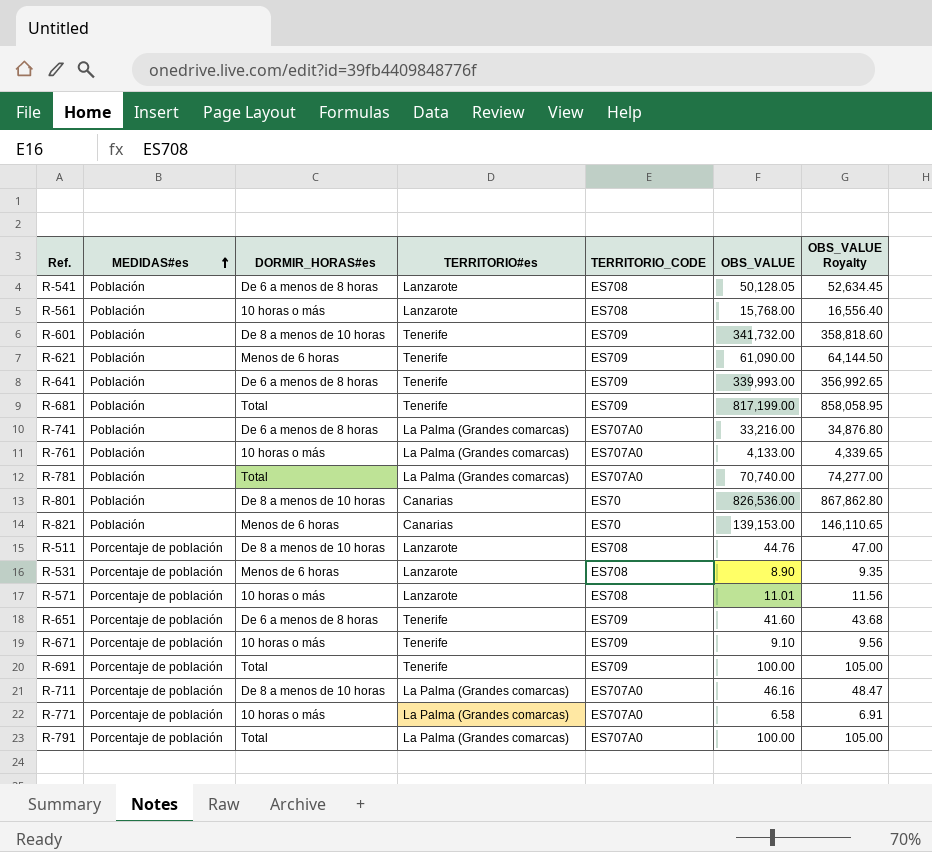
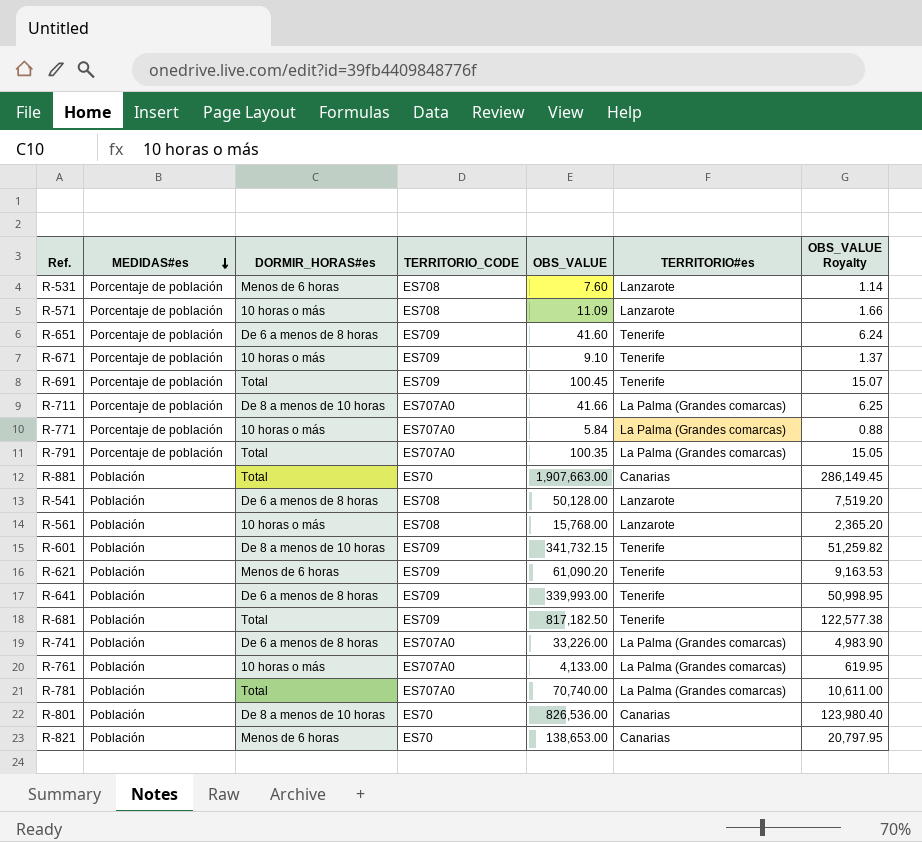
row order: MEDIDAS#es ascending -> MEDIDAS#es descending
column TERRITORIO#es | position: 4 -> 6
column OBS_VALUE Royalty | formula: [OBS_VALUE] * 1.05 -> [OBS_VALUE] * 0.15
row R-511: Porcentaje de población | De 8 a menos de 10 horas | Lanzarote | ES708 | 44.76 | 47.00 -> none
R-531 | OBS_VALUE: 8.90 -> 7.60
R-571 | OBS_VALUE: 11.01 -> 11.09
R-691 | OBS_VALUE: 100.00 -> 100.45
R-711 | OBS_VALUE: 46.16 -> 41.66
R-771 | OBS_VALUE: 6.58 -> 5.84
R-791 | OBS_VALUE: 100.00 -> 100.35
row R-881: none -> Población | Total | ES70 | 1,907,663.00 | Canarias | 286,149.45
R-541 | OBS_VALUE: 50,128.05 -> 50,128.00
R-601 | OBS_VALUE: 341,732.00 -> 341,732.15
R-621 | OBS_VALUE: 61,090.00 -> 61,090.20
R-681 | OBS_VALUE: 817,199.00 -> 817,182.50
R-741 | OBS_VALUE: 33,216.00 -> 33,226.00
R-821 | OBS_VALUE: 139,153.00 -> 138,653.00

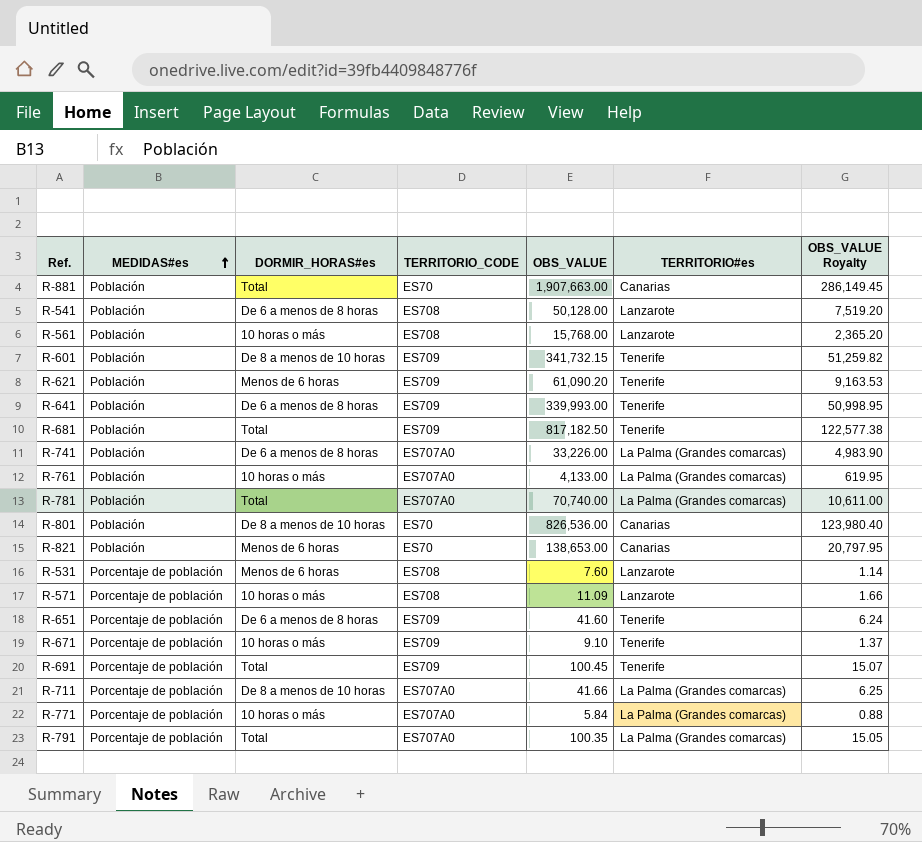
row order: MEDIDAS#es descending -> MEDIDAS#es ascending

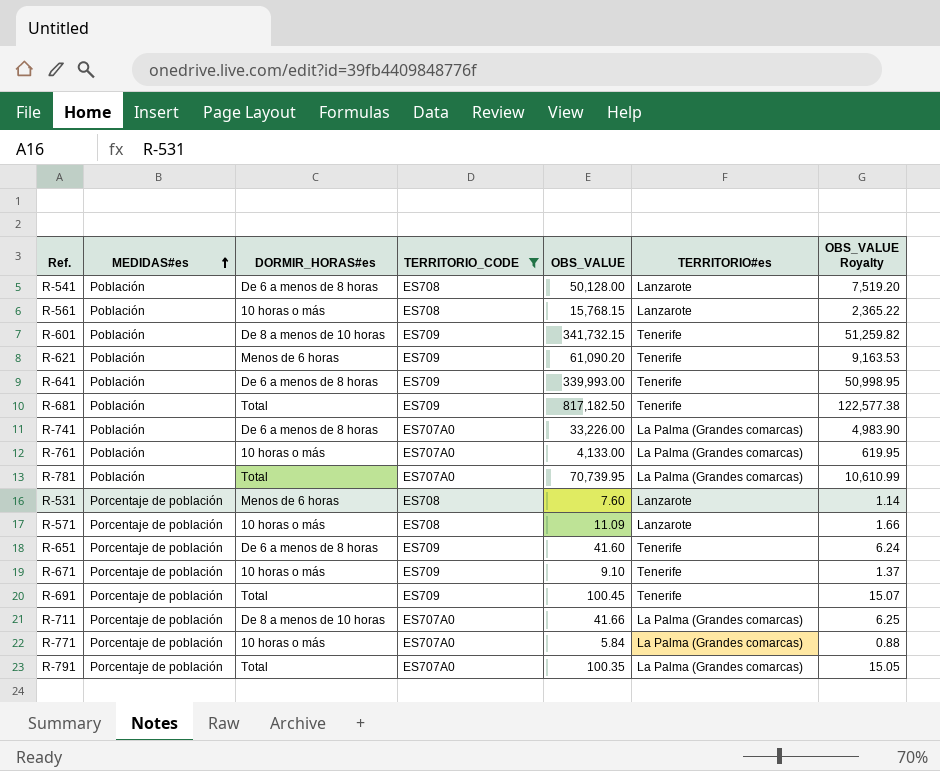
filter: none -> TERRITORIO_CODE != ES70
R-561 | OBS_VALUE: 15,768.00 -> 15,768.15
R-561 | OBS_VALUE Royalty: 2,365.20 -> 2,365.22
R-781 | OBS_VALUE: 70,740.00 -> 70,739.95
R-781 | OBS_VALUE Royalty: 10,611.00 -> 10,610.99

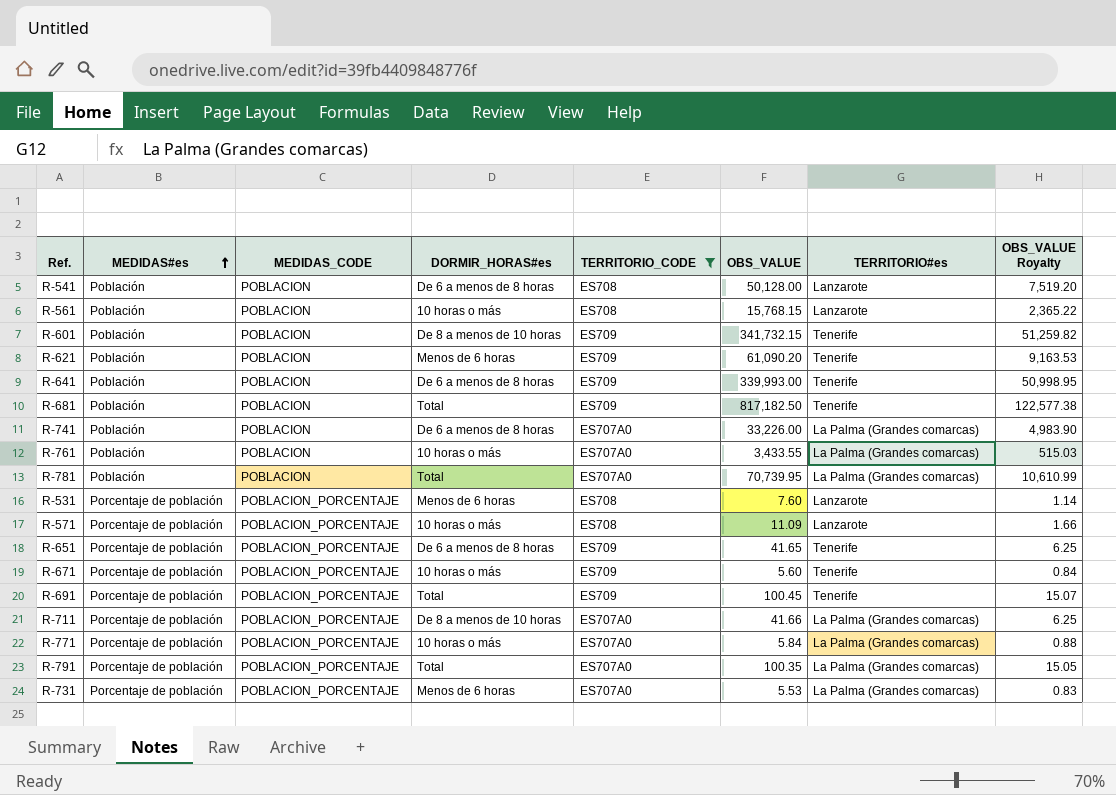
column MEDIDAS_CODE | position: none -> 3
R-761 | OBS_VALUE: 4,133.00 -> 3,433.55
R-761 | OBS_VALUE Royalty: 619.95 -> 515.03
R-651 | OBS_VALUE: 41.60 -> 41.65
R-651 | OBS_VALUE Royalty: 6.24 -> 6.25
R-671 | OBS_VALUE: 9.10 -> 5.60
R-671 | OBS_VALUE Royalty: 1.37 -> 0.84
row R-731: none -> Porcentaje de población | POBLACION_PORCENTAJE | Menos de 6 horas | ES707A0 | 5.53 | La Palma (Grandes comarcas) | 0.83

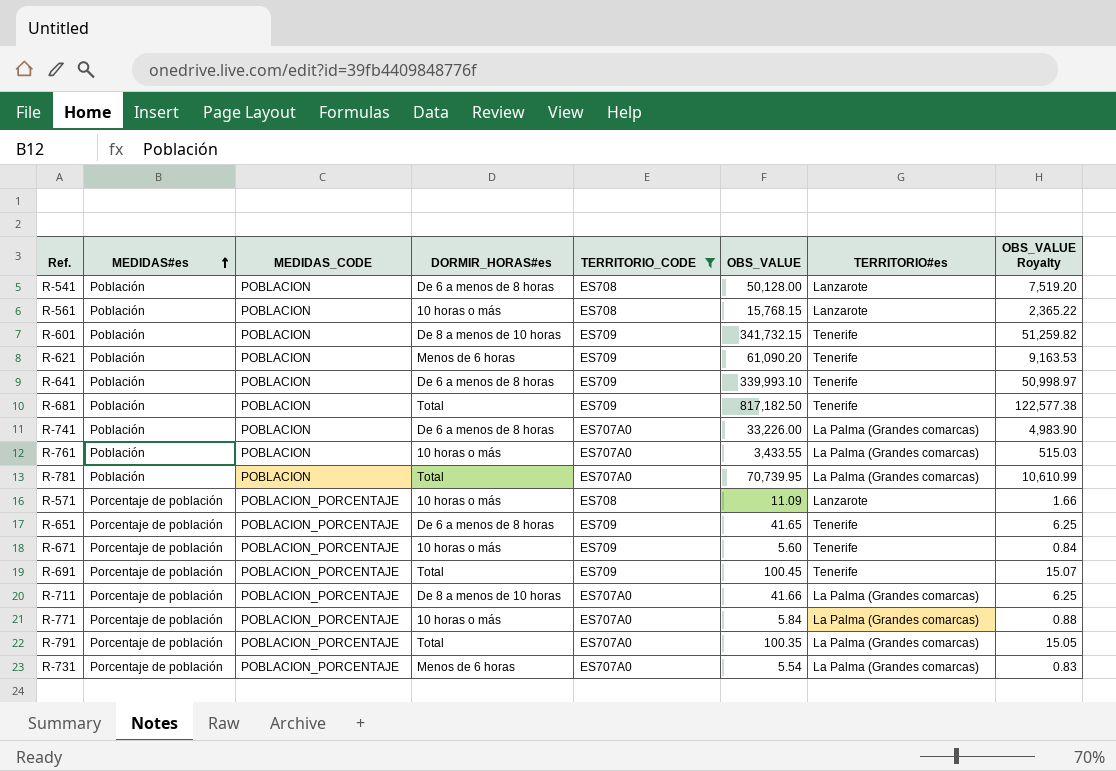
row R-531: Porcentaje de población | POBLACION_PORCENTAJE | Menos de 6 horas | ES708 | 7.60 | Lanzarote | 1.14 -> none
R-641 | OBS_VALUE: 339,993.00 -> 339,993.10
R-641 | OBS_VALUE Royalty: 50,998.95 -> 50,998.97
R-731 | OBS_VALUE: 5.53 -> 5.54

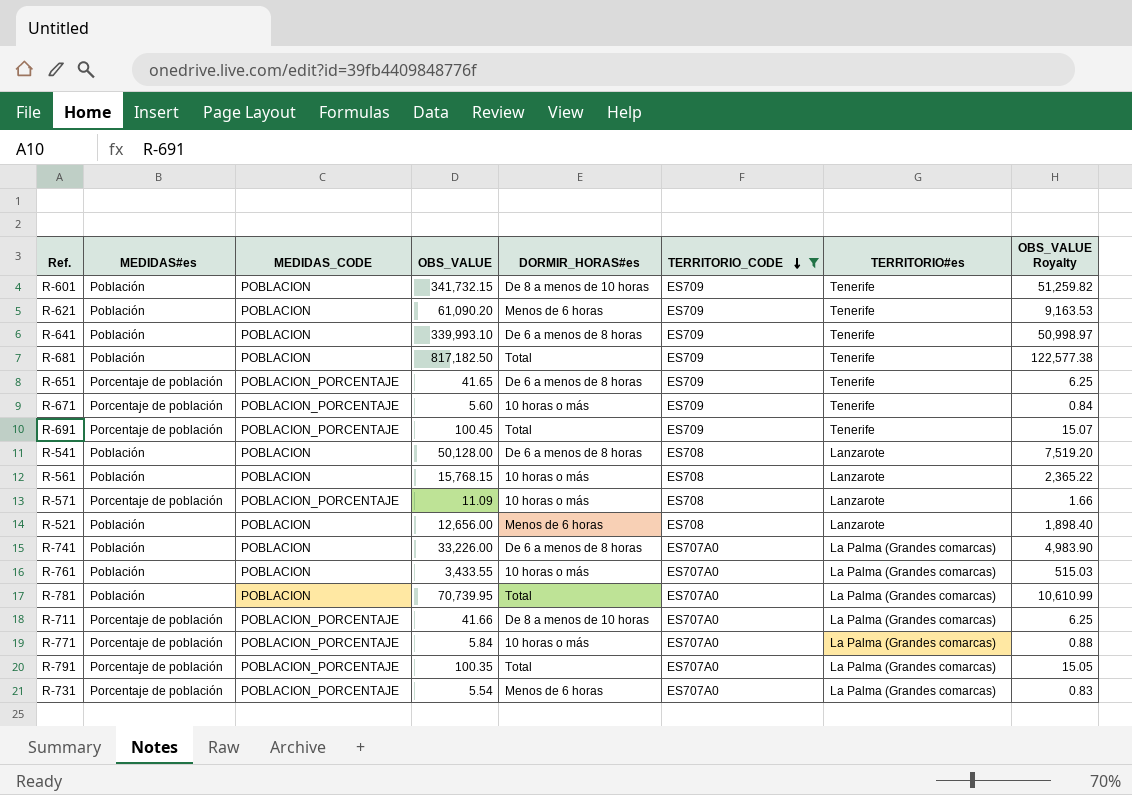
row order: MEDIDAS#es ascending -> TERRITORIO_CODE descending
column OBS_VALUE | position: 6 -> 4
row R-521: none -> Población | POBLACION | 12,656.00 | Menos de 6 horas | ES708 | Lanzarote | 1,898.40

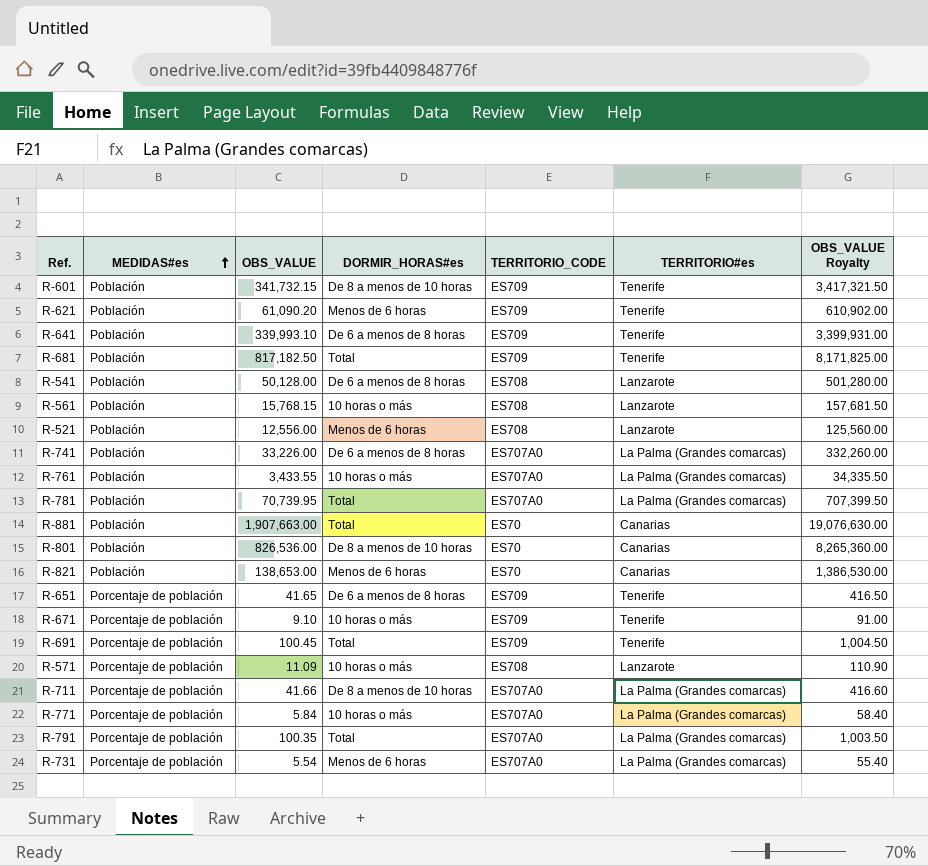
filter: TERRITORIO_CODE != ES70 -> none
row order: TERRITORIO_CODE descending -> MEDIDAS#es ascending
column MEDIDAS_CODE | position: 3 -> none
column OBS_VALUE Royalty | formula: [OBS_VALUE] * 0.15 -> [OBS_VALUE] * 10
R-521 | OBS_VALUE: 12,656.00 -> 12,556.00
R-671 | OBS_VALUE: 5.60 -> 9.10

